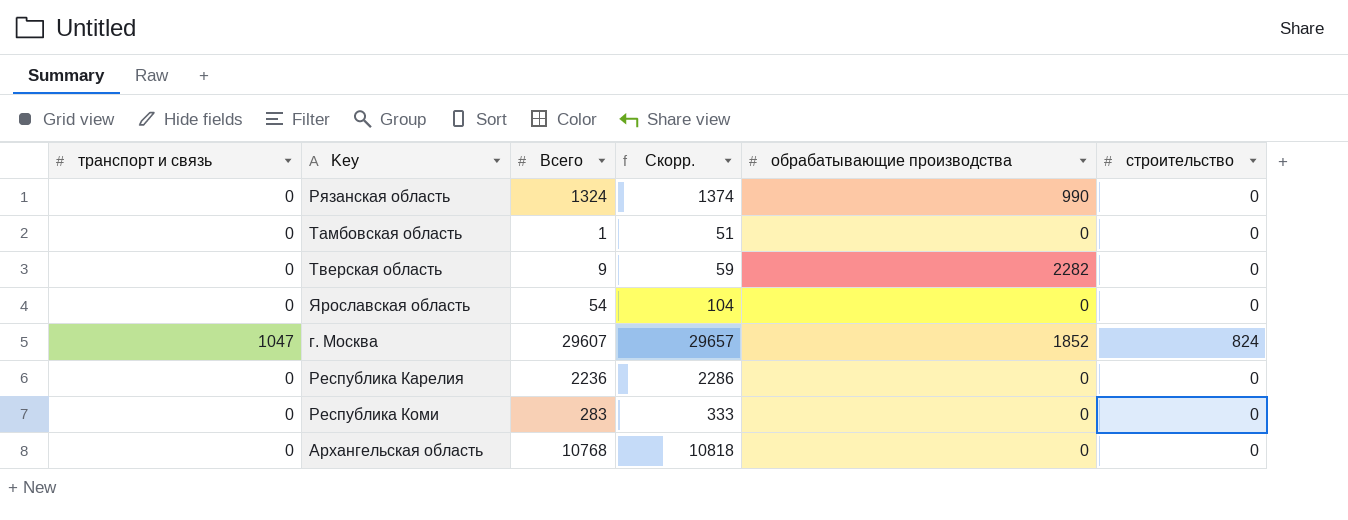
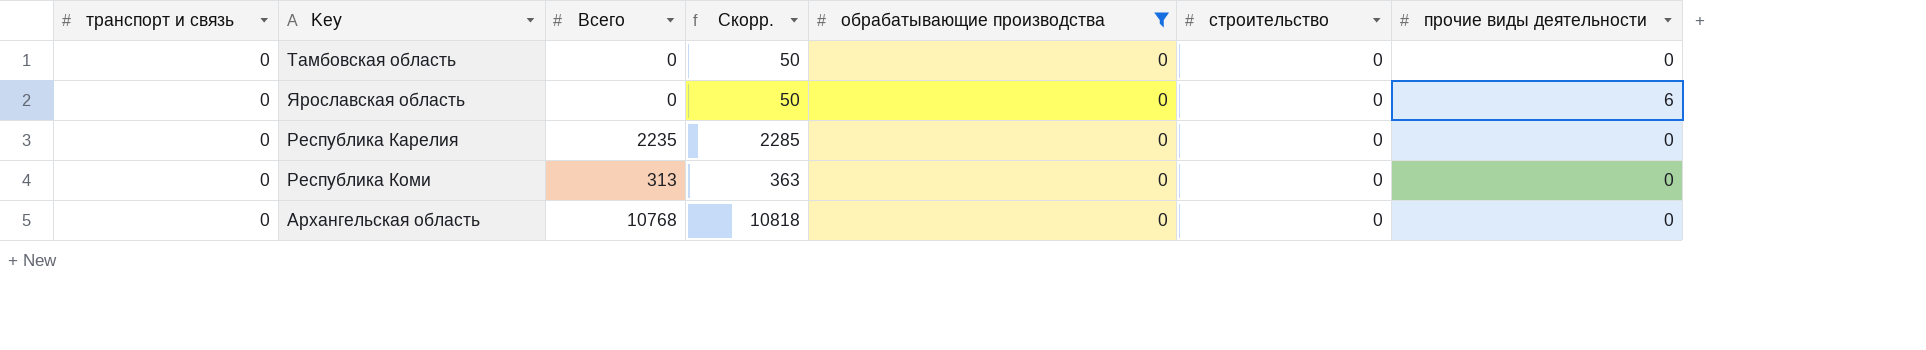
filter: none -> обрабатывающие производства = 0
column прочие виды деятельности | position: none -> 7
Тамбовская область | Всего: 1 -> 0
Тамбовская область | Скорр.: 51 -> 50
Ярославская область | Всего: 54 -> 0
Ярославская область | Скорр.: 104 -> 50
Республика Карелия | Всего: 2236 -> 2235
Республика Карелия | Скорр.: 2286 -> 2285
Республика Коми | Всего: 283 -> 313
Республика Коми | Скорр.: 333 -> 363

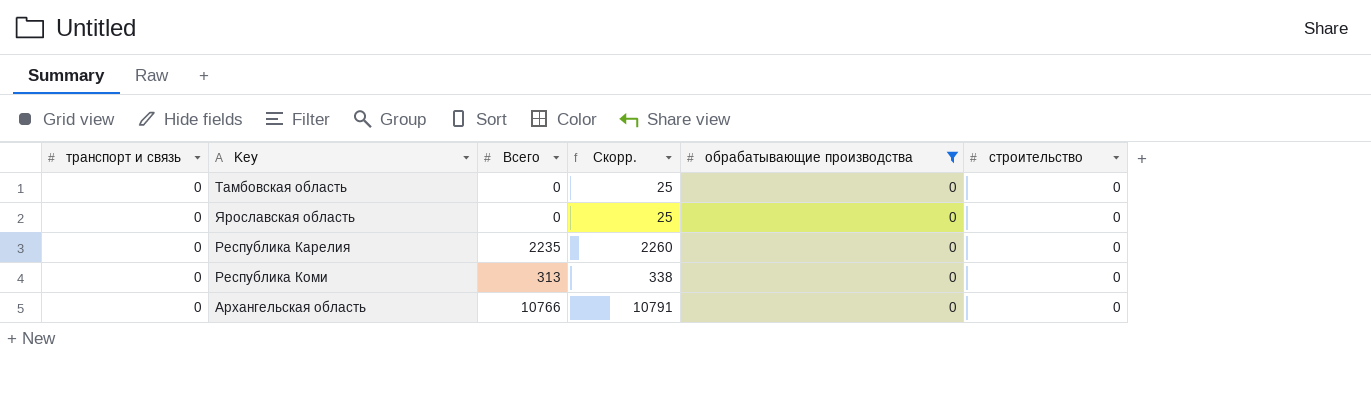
column прочие виды деятельности | position: 7 -> none
column Скорр. | formula: [Всего] + 50 -> [Всего] + 25
Архангельская область | Всего: 10768 -> 10766

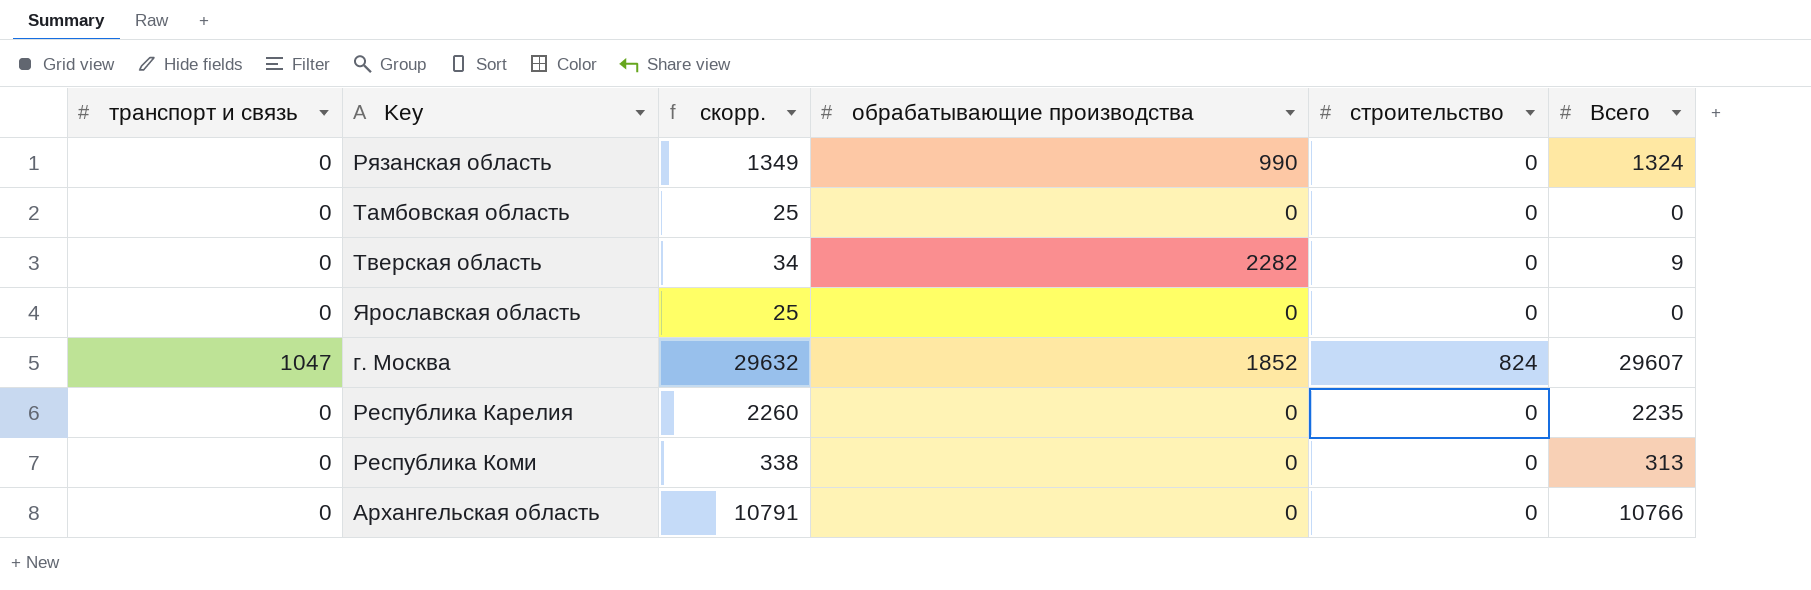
filter: обрабатывающие производства = 0 -> none
column name: Скорр. -> скорр.
column Всего | position: 3 -> 6

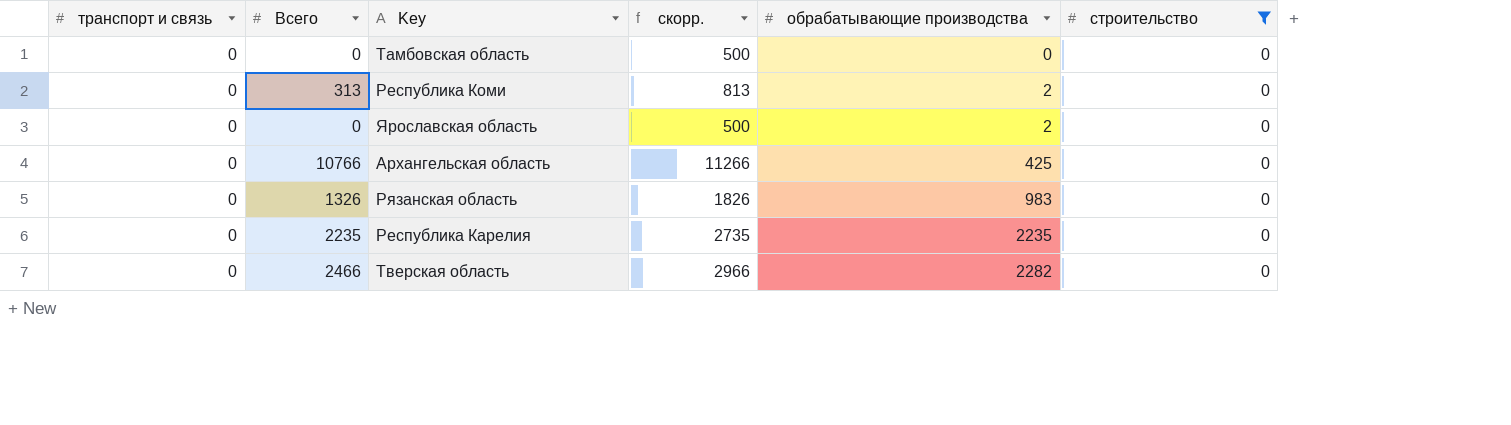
filter: none -> строительство = 0
row order: none -> обрабатывающие производства ascending
column Всего | position: 6 -> 2
column скорр. | formula: [Всего] + 25 -> [Всего] + 500
Республика Коми | обрабатывающие производства: 0 -> 2
Ярославская область | обрабатывающие производства: 0 -> 2
Архангельская область | обрабатывающие производства: 0 -> 425
Рязанская область | Всего: 1324 -> 1326
Рязанская область | обрабатывающие производства: 990 -> 983
Республика Карелия | обрабатывающие производства: 0 -> 2235
Тверская область | Всего: 9 -> 2466

